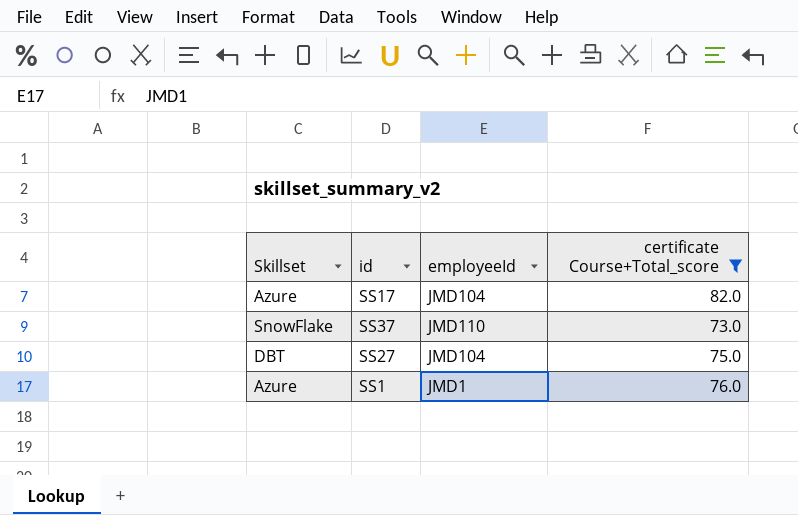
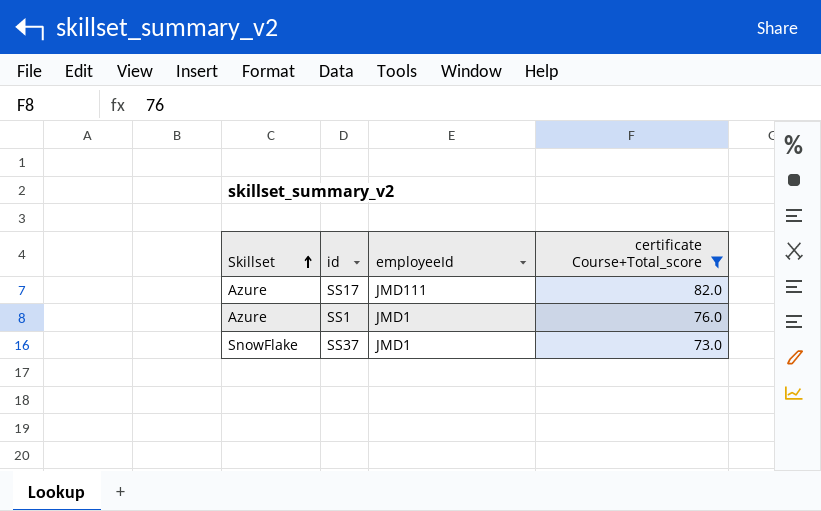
row order: none -> Skillset ascending
row SS27: DBT | JMD104 | 75.0 -> none
SS17 | employeeId: JMD104 -> JMD111
SS37 | employeeId: JMD110 -> JMD1

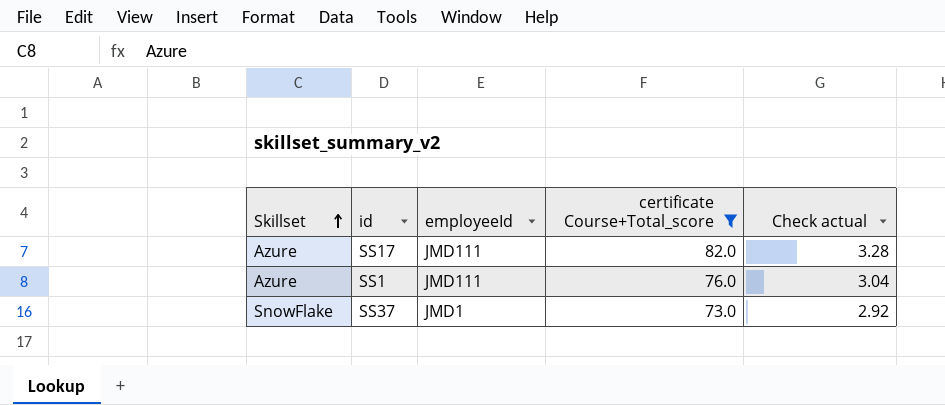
column Check actual | formula: none -> [certificate Course+Total_score] * 0.04
SS1 | employeeId: JMD1 -> JMD111

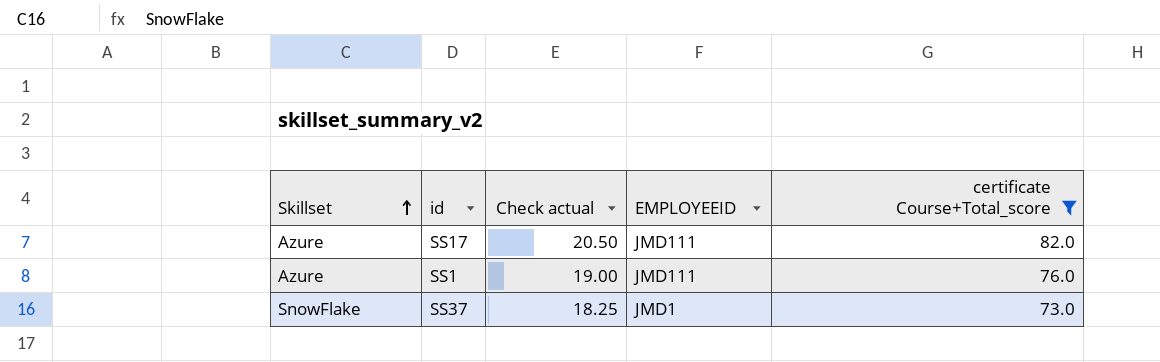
column Check actual | formula: [certificate Course+Total_score] * 0.04 -> [certificate Course+Total_score] * 0.25
column Check actual | position: 5 -> 3
column name: employeeId -> EMPLOYEEID

